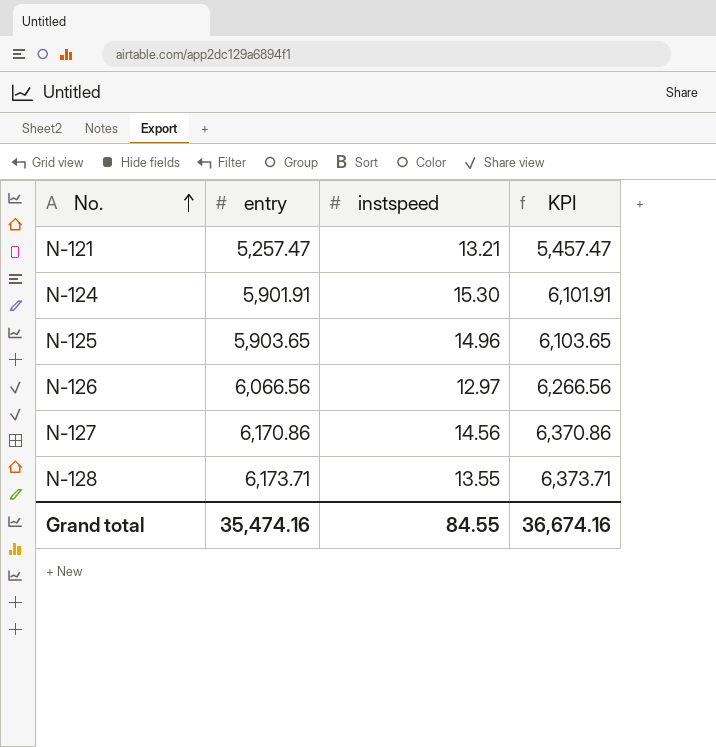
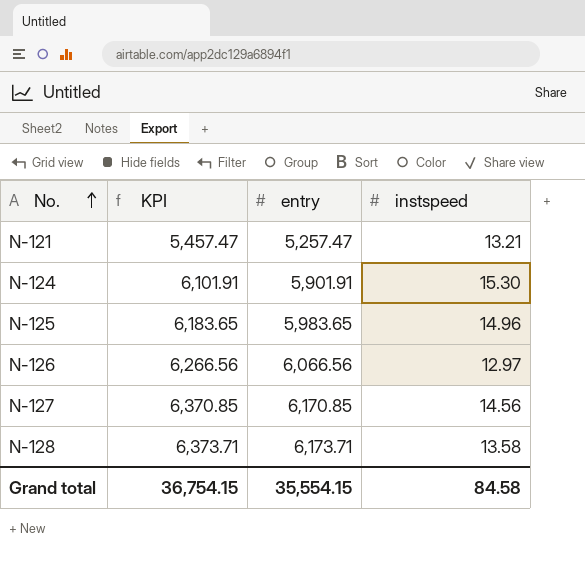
column KPI | position: 4 -> 2
N-125 | KPI: 6,103.65 -> 6,183.65
N-125 | entry: 5,903.65 -> 5,983.65
N-127 | KPI: 6,370.86 -> 6,370.85
N-127 | entry: 6,170.86 -> 6,170.85
N-128 | instspeed: 13.55 -> 13.58
Grand total | KPI: 36,674.16 -> 36,754.15
Grand total | entry: 35,474.16 -> 35,554.15
Grand total | instspeed: 84.55 -> 84.58

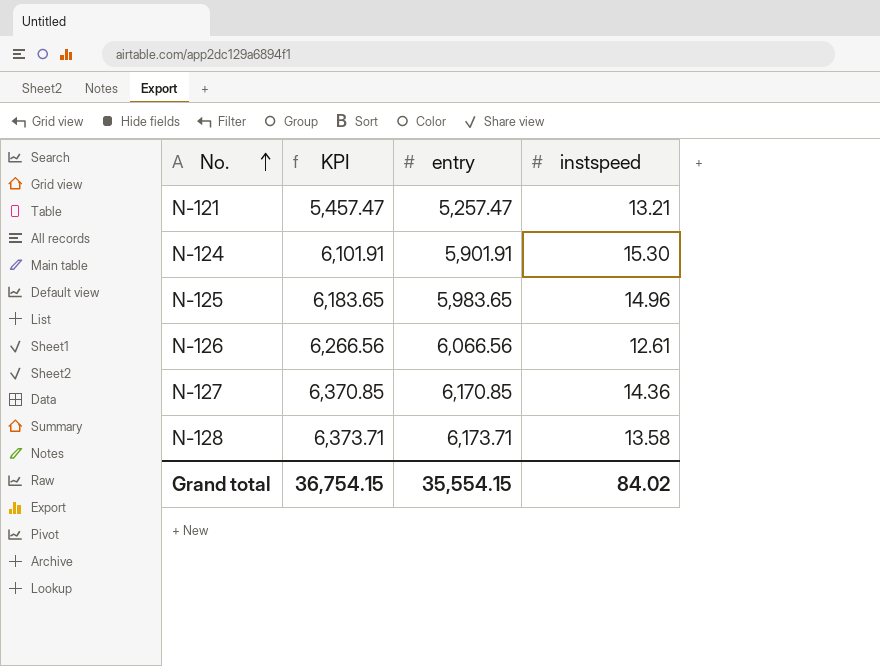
N-126 | instspeed: 12.97 -> 12.61
N-127 | instspeed: 14.56 -> 14.36
Grand total | instspeed: 84.58 -> 84.02

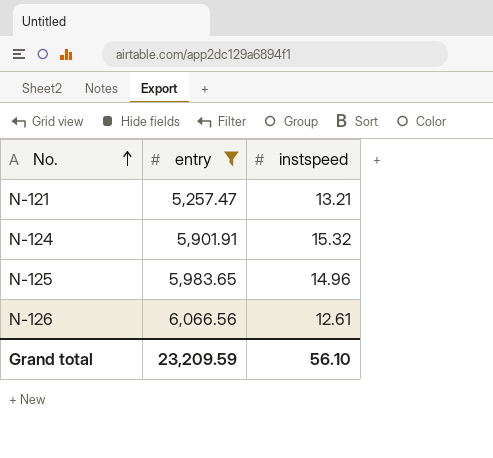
filter: none -> entry <= 6,066.56
column KPI | formula: [entry] + 200 -> none
N-124 | instspeed: 15.30 -> 15.32
Grand total | entry: 35,554.15 -> 23,209.59
Grand total | instspeed: 84.02 -> 56.10

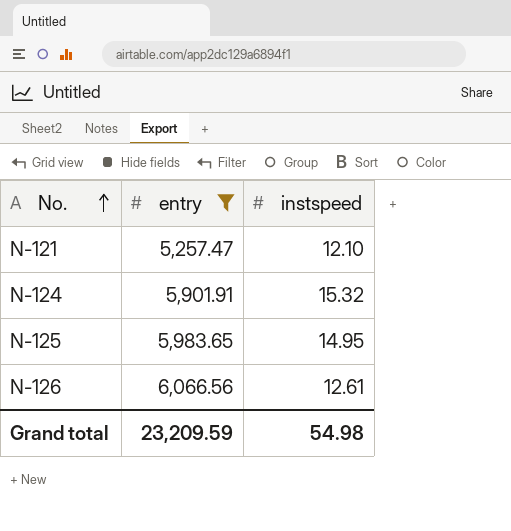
N-121 | instspeed: 13.21 -> 12.10
N-125 | instspeed: 14.96 -> 14.95
Grand total | instspeed: 56.10 -> 54.98

